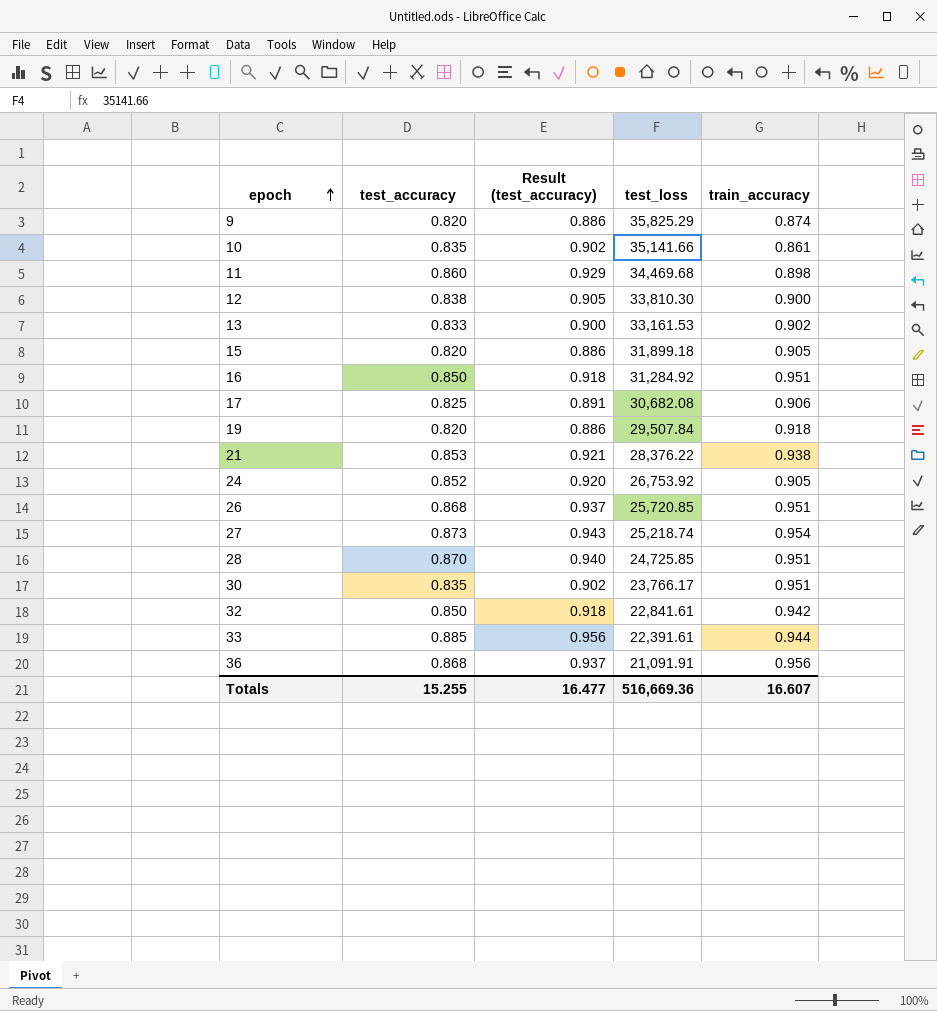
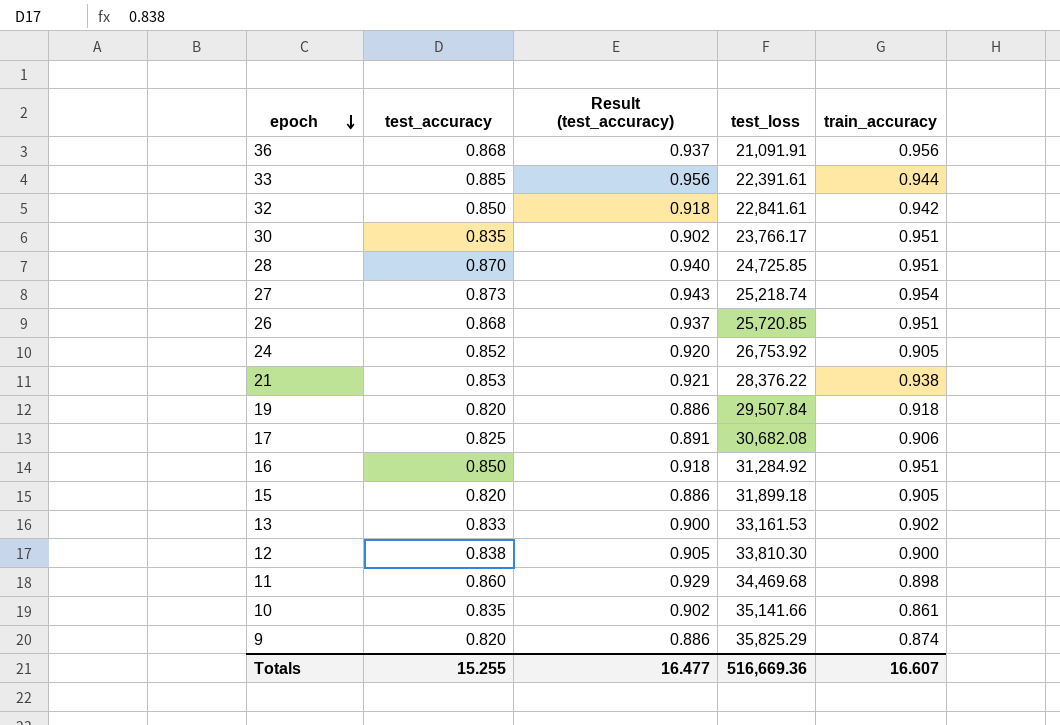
row order: epoch ascending -> epoch descending

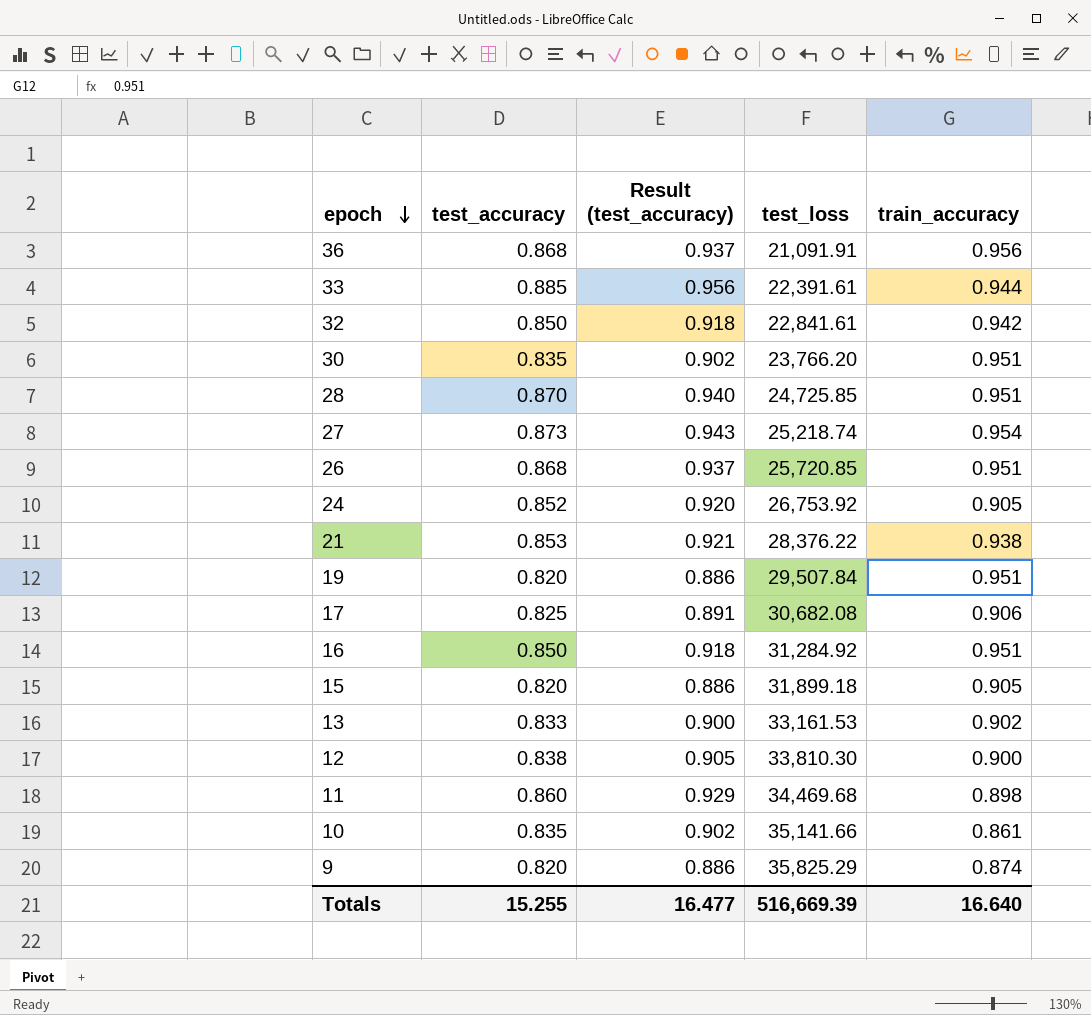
30 | test_loss: 23,766.17 -> 23,766.20
19 | train_accuracy: 0.918 -> 0.951
Totals | test_loss: 516,669.36 -> 516,669.39
Totals | train_accuracy: 16.607 -> 16.640

